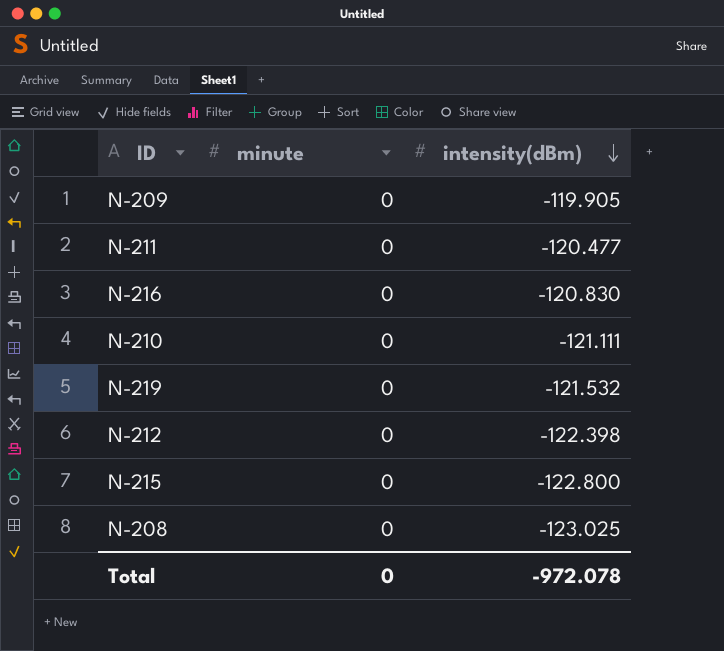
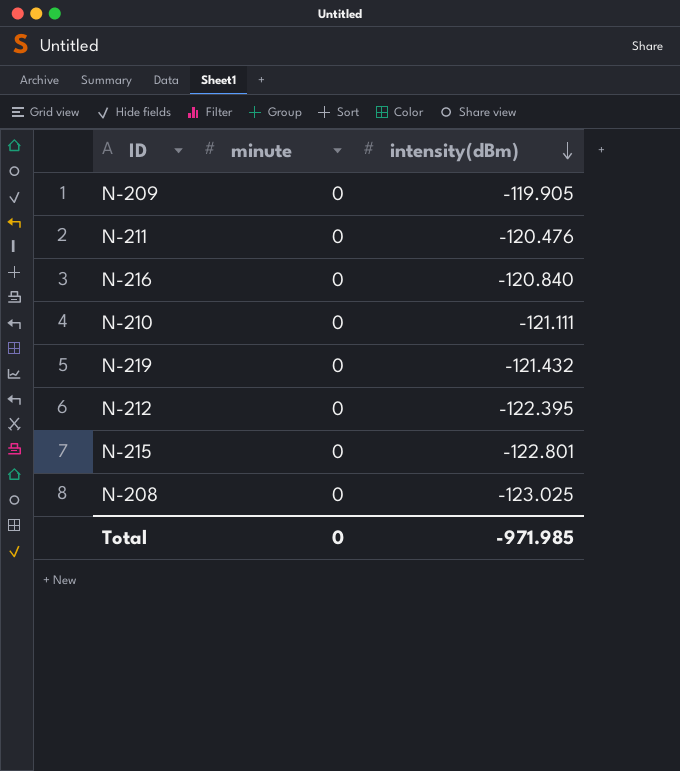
N-211 | intensity(dBm): -120.477 -> -120.476
N-216 | intensity(dBm): -120.830 -> -120.840
N-219 | intensity(dBm): -121.532 -> -121.432
N-212 | intensity(dBm): -122.398 -> -122.395
N-215 | intensity(dBm): -122.800 -> -122.801
Total | intensity(dBm): -972.078 -> -971.985

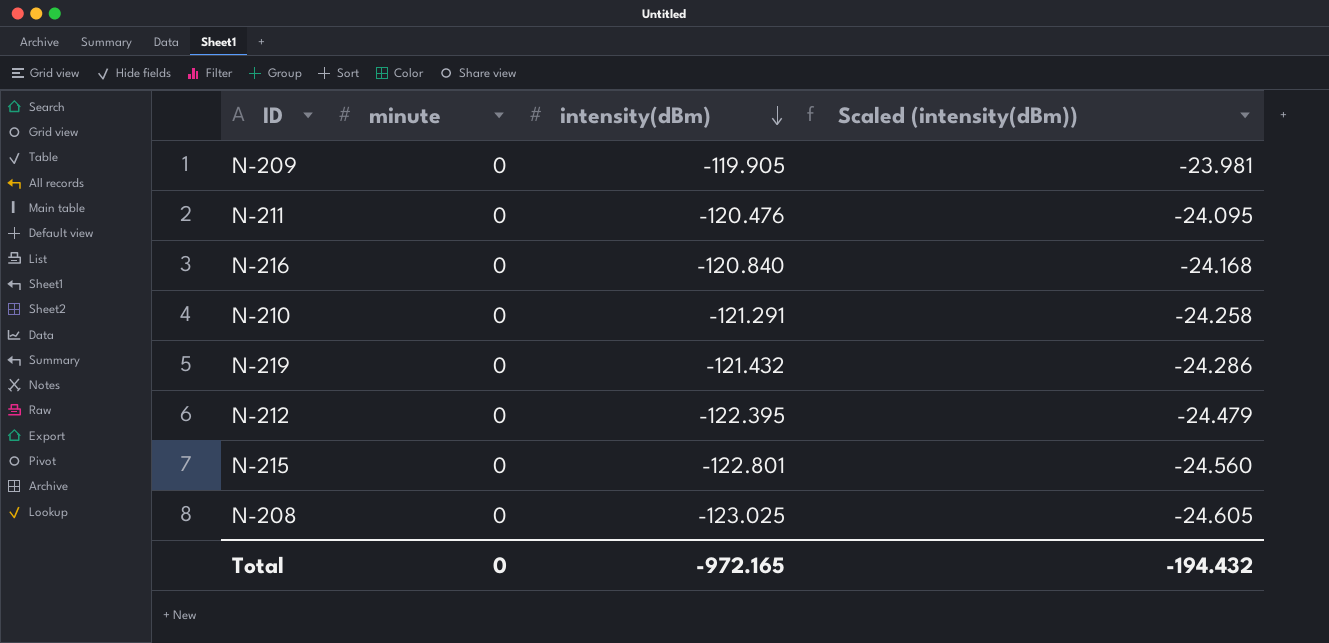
column Scaled (intensity(dBm)) | formula: none -> [intensity(dBm)] * 0.2
N-210 | intensity(dBm): -121.111 -> -121.291
Total | intensity(dBm): -971.985 -> -972.165

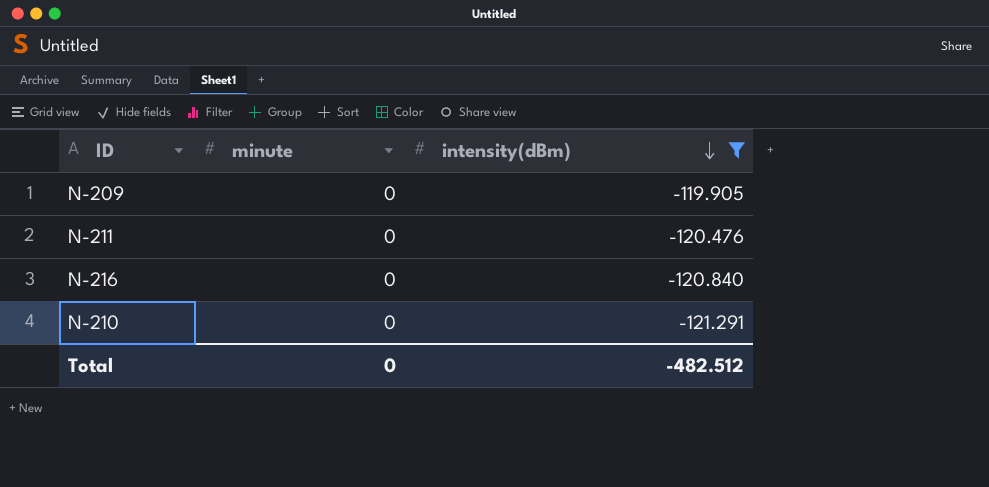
filter: none -> intensity(dBm) >= -121.291
column Scaled (intensity(dBm)) | formula: [intensity(dBm)] * 0.2 -> none
Total | intensity(dBm): -972.165 -> -482.512

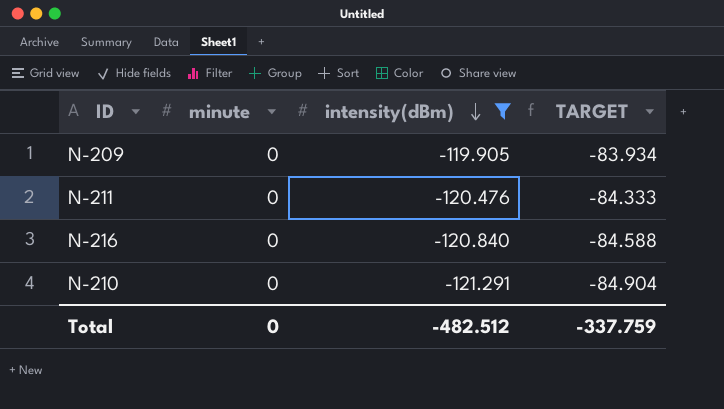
column TARGET | formula: none -> [intensity(dBm)] * 0.7

